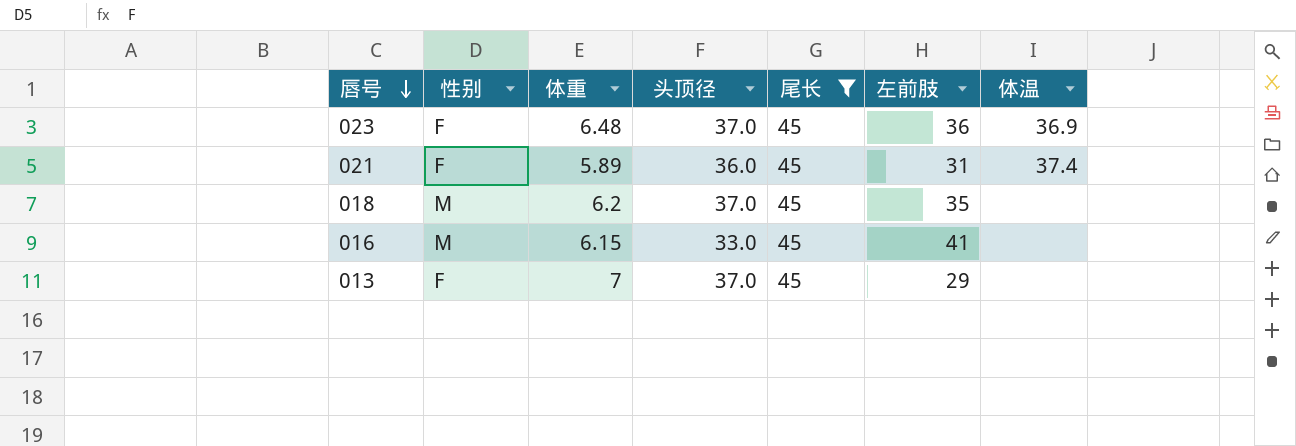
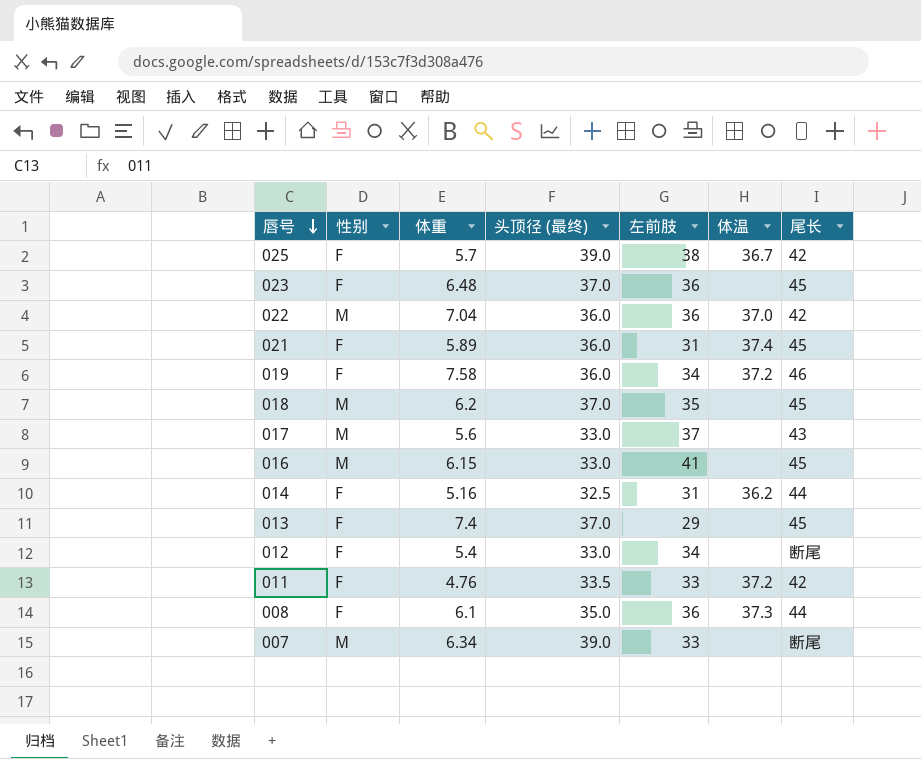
filter: 尾长 = 45 -> none
column name: 头顶径 -> 头顶径 (最终)
column 尾长 | position: 5 -> 7
023 | 体温: 36.9 -> none
013 | 体重: 7 -> 7.4

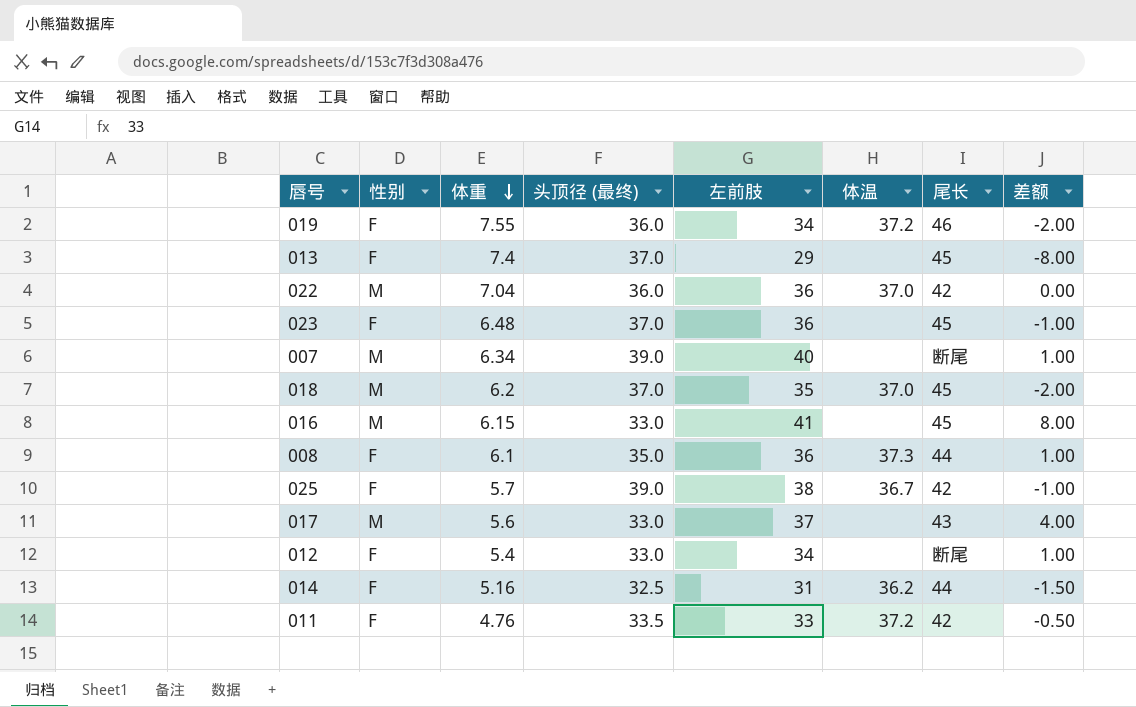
row order: 唇号 descending -> 体重 descending
column 差额 | formula: none -> [左前肢] - [头顶径 (最终)]
row 021: F | 5.89 | 36.0 | 31 | 37.4 | 45 -> none
019 | 体重: 7.58 -> 7.55
007 | 左前肢: 33 -> 40
018 | 体温: none -> 37.0

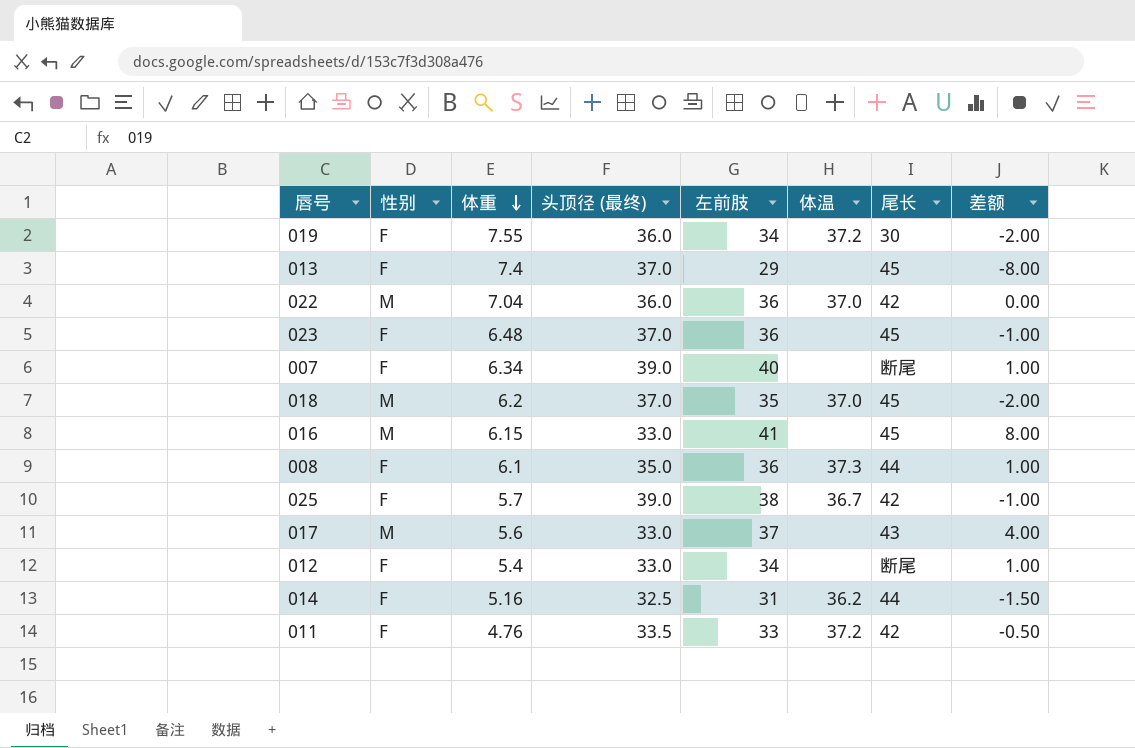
019 | 尾长: 46 -> 30
007 | 性别: M -> F

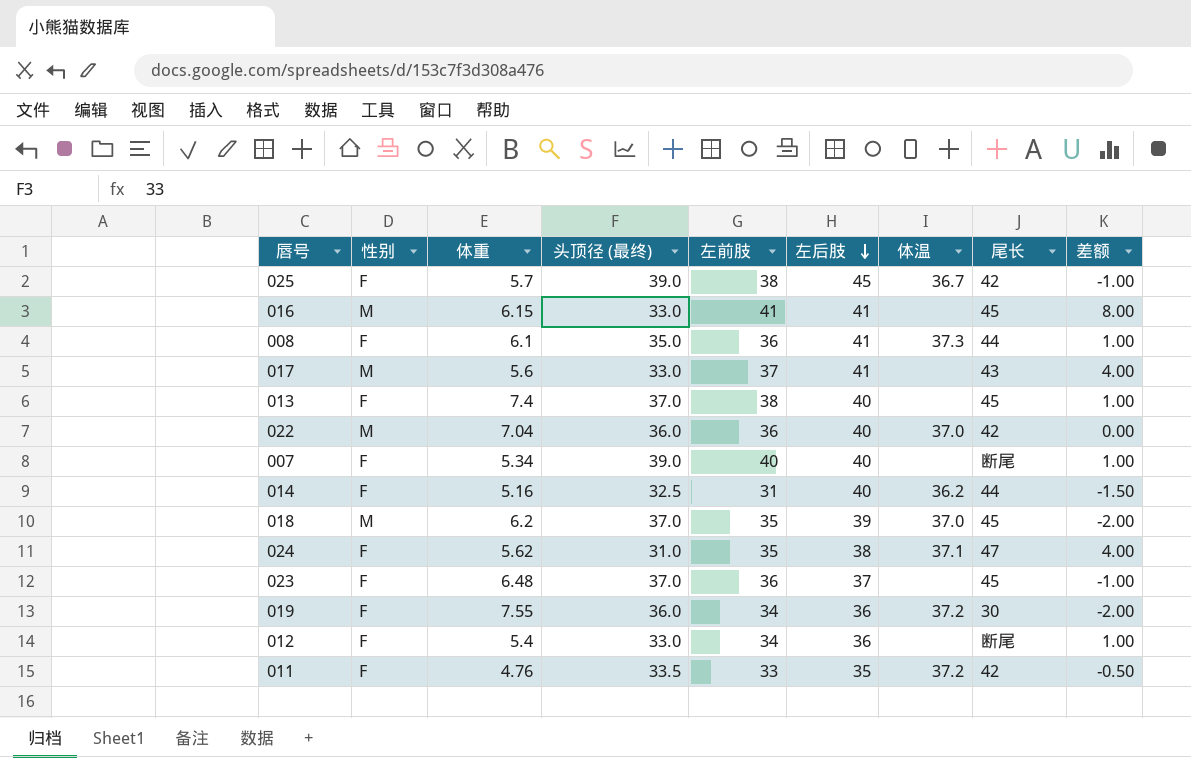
row order: 体重 descending -> 左后肢 descending
column 左后肢 | position: none -> 6
013 | 左前肢: 29 -> 38
013 | 差额: -8.00 -> 1.00
007 | 体重: 6.34 -> 5.34
row 024: none -> F | 5.62 | 31.0 | 35 | 38 | 37.1 | 47 | 4.00

